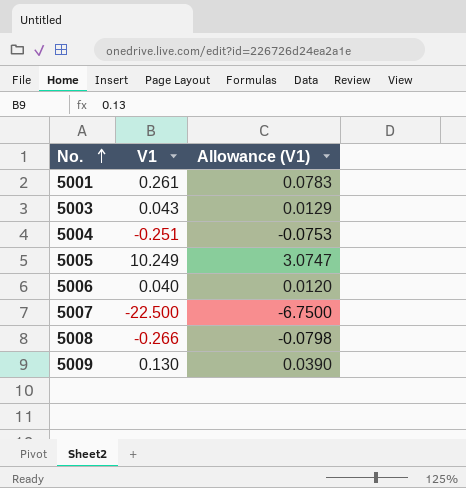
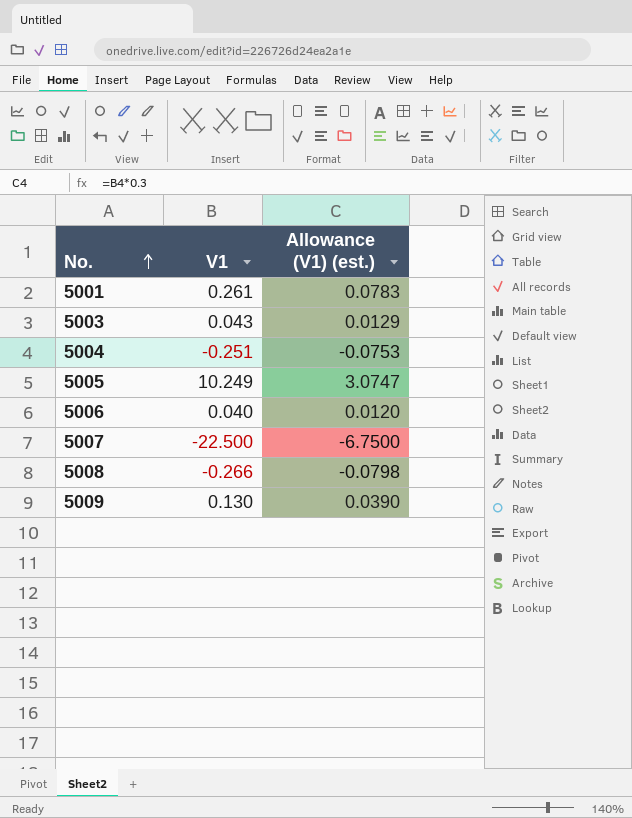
column name: Allowance (V1) -> Allowance (V1) (est.)

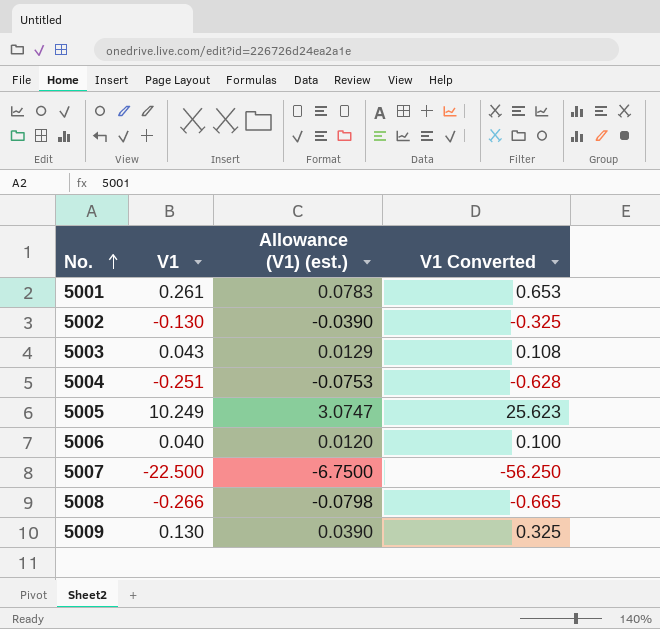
column V1 Converted | formula: none -> [V1] * 2.5
row 5002: none -> -0.130 | -0.0390 | -0.325

